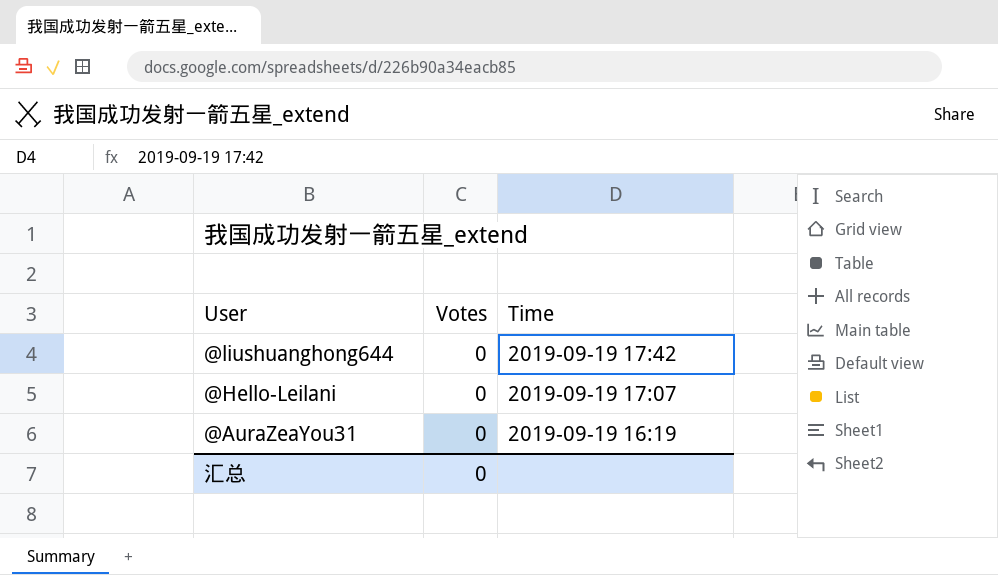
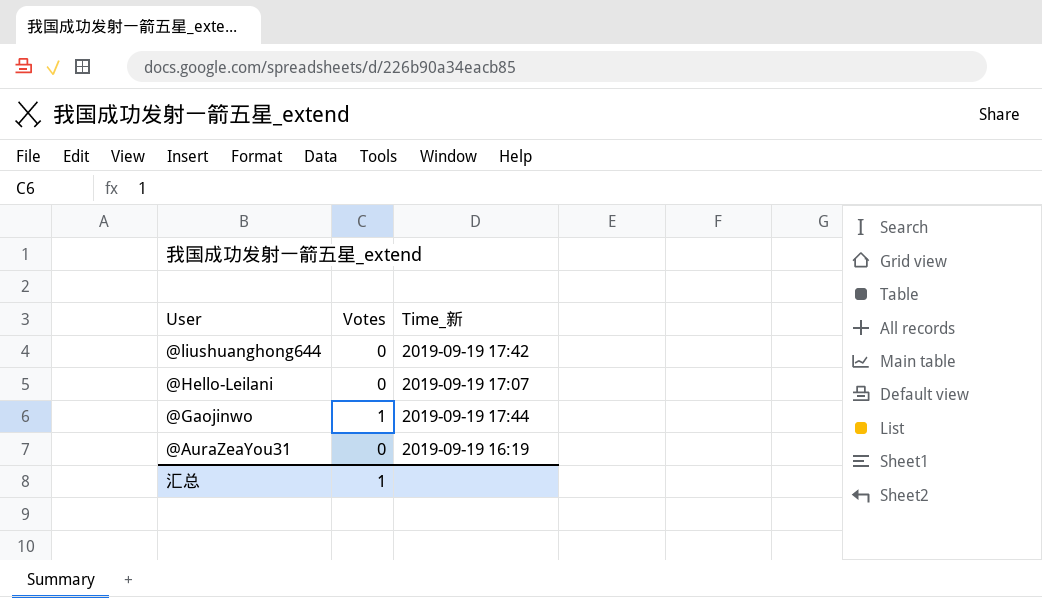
column name: Time -> Time_新
row @Gaojinwo: none -> 1 | 2019-09-19 17:44
汇总 | Votes: 0 -> 1

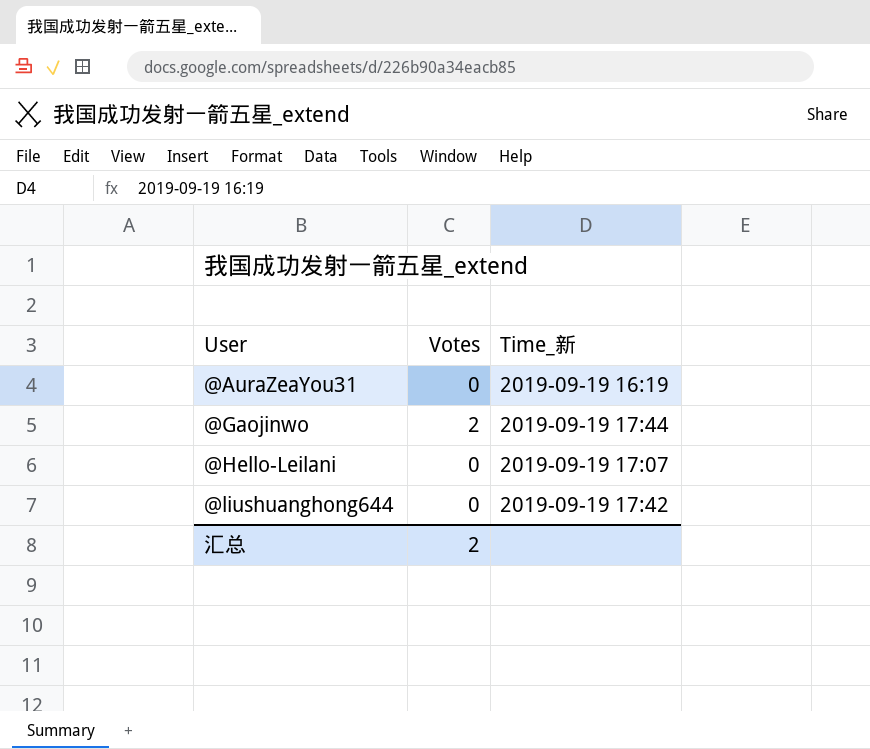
row order: User descending -> User ascending
@Gaojinwo | Votes: 1 -> 2
汇总 | Votes: 1 -> 2

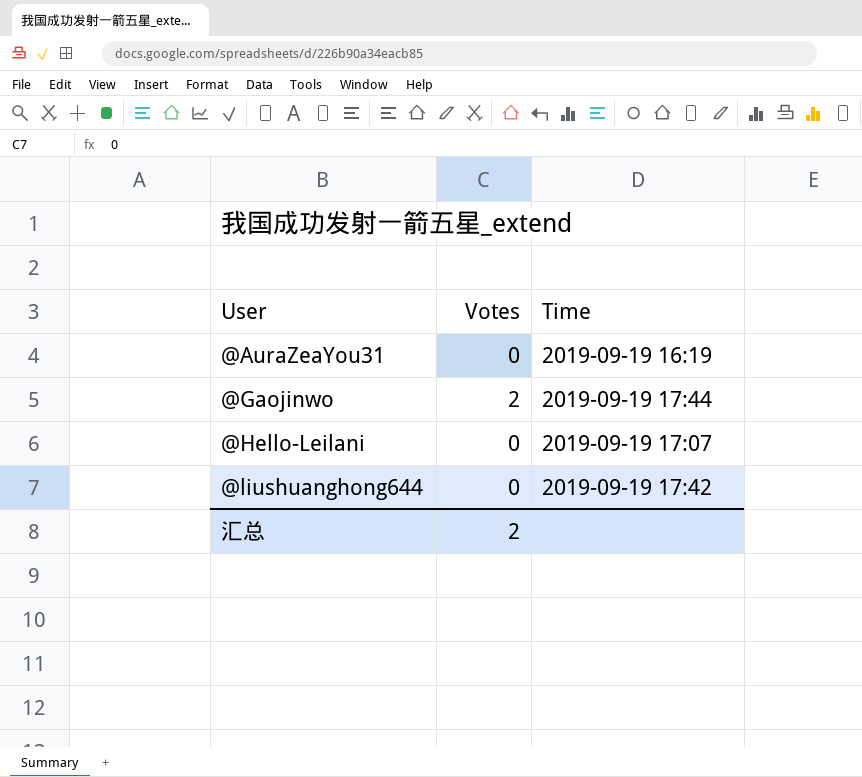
column name: Time_新 -> Time

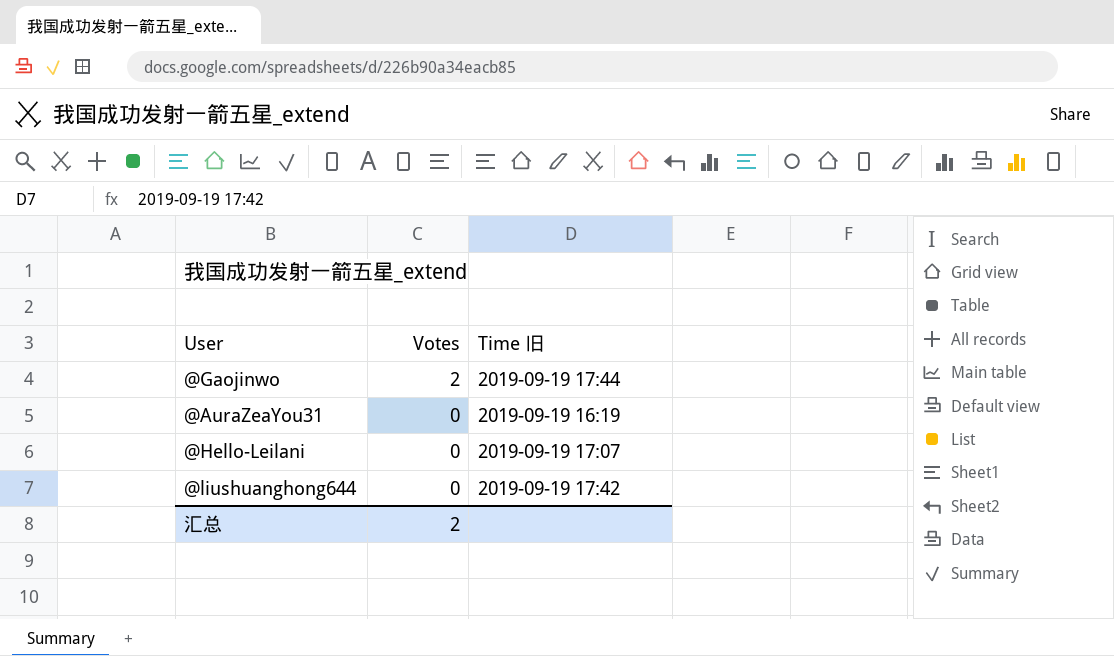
row order: User ascending -> Votes descending
column name: Time -> Time 旧

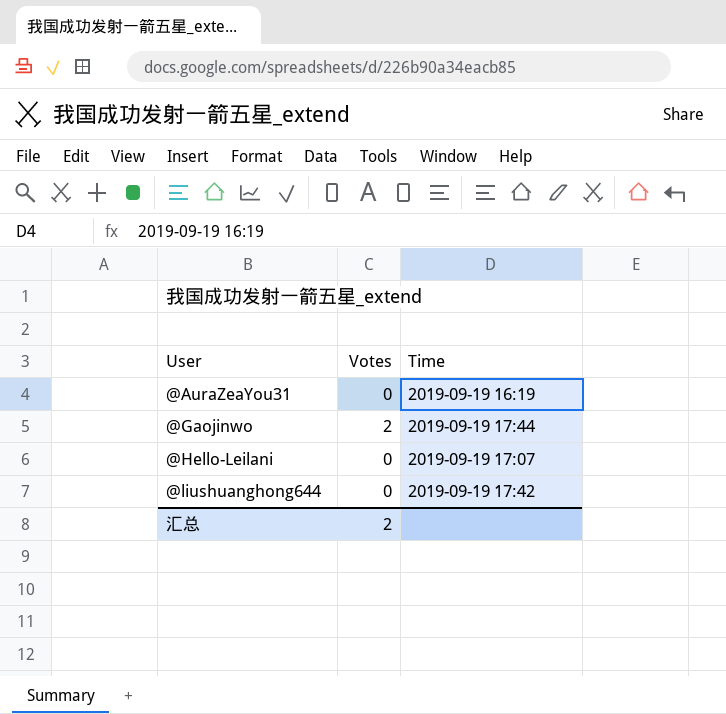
row order: Votes descending -> User ascending
column name: Time 旧 -> Time

